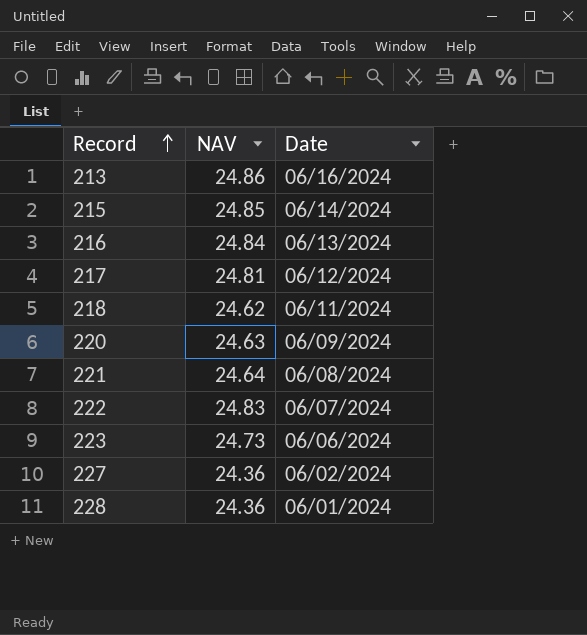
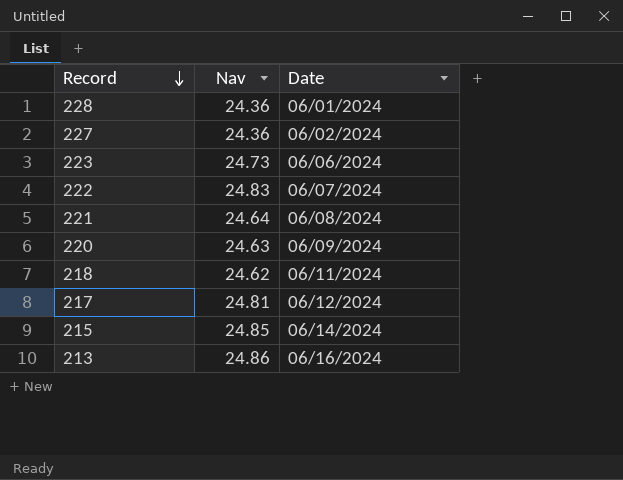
row order: Record ascending -> Record descending
column name: NAV -> Nav
row 216: 24.84 | 06/13/2024 -> none

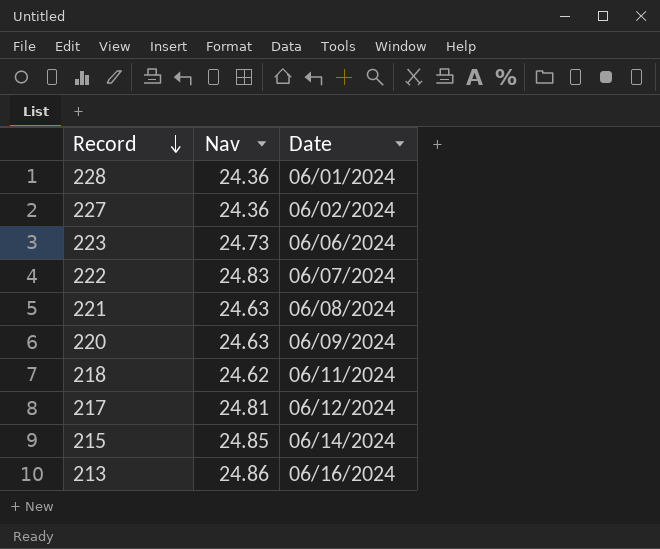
221 | Nav: 24.64 -> 24.63

